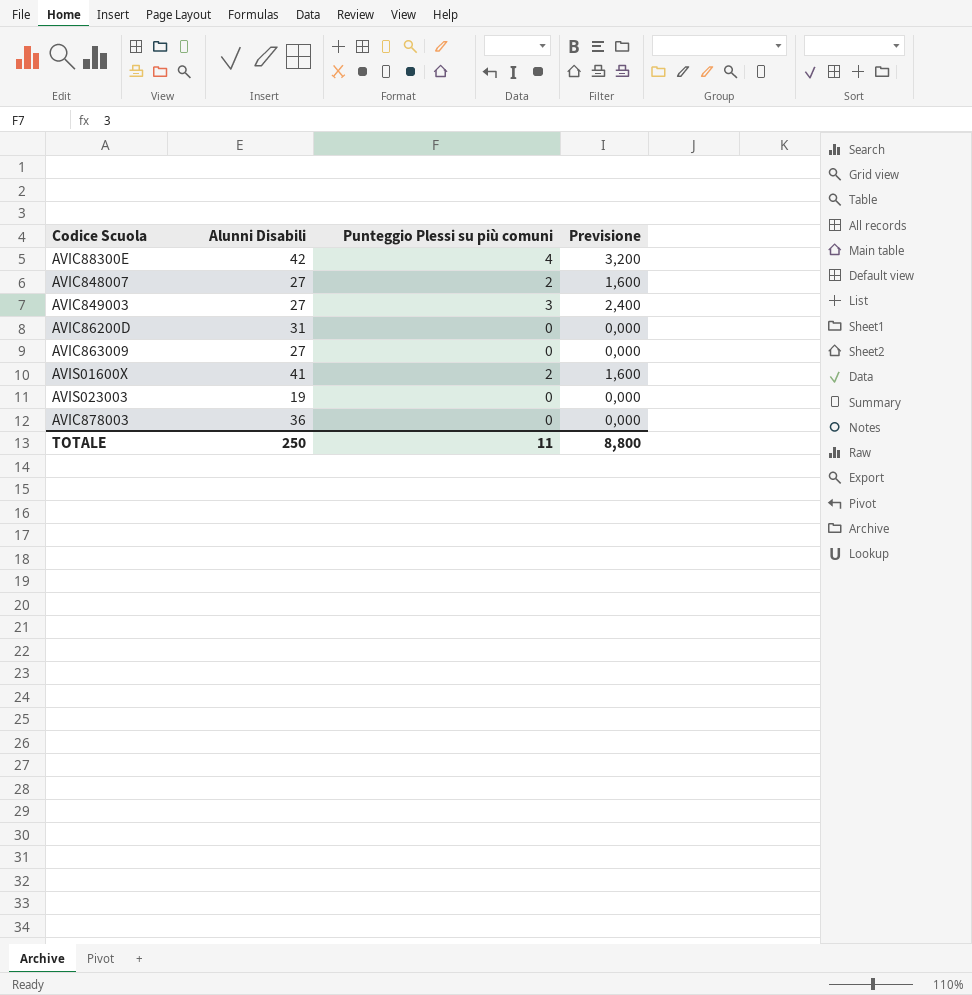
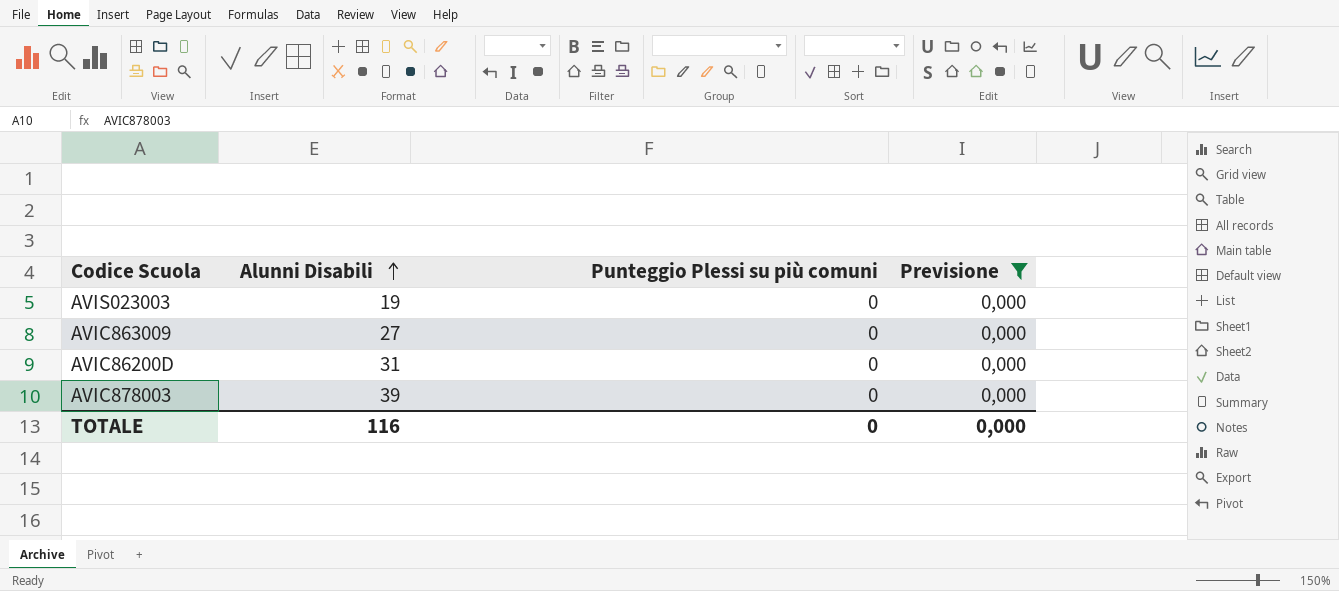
filter: none -> Previsione = 0,000
row order: none -> Alunni Disabili ascending
AVIC878003 | Alunni Disabili: 36 -> 39
TOTALE | Alunni Disabili: 250 -> 116
TOTALE | Punteggio Plessi su più comuni: 11 -> 0
TOTALE | Previsione: 8,800 -> 0,000

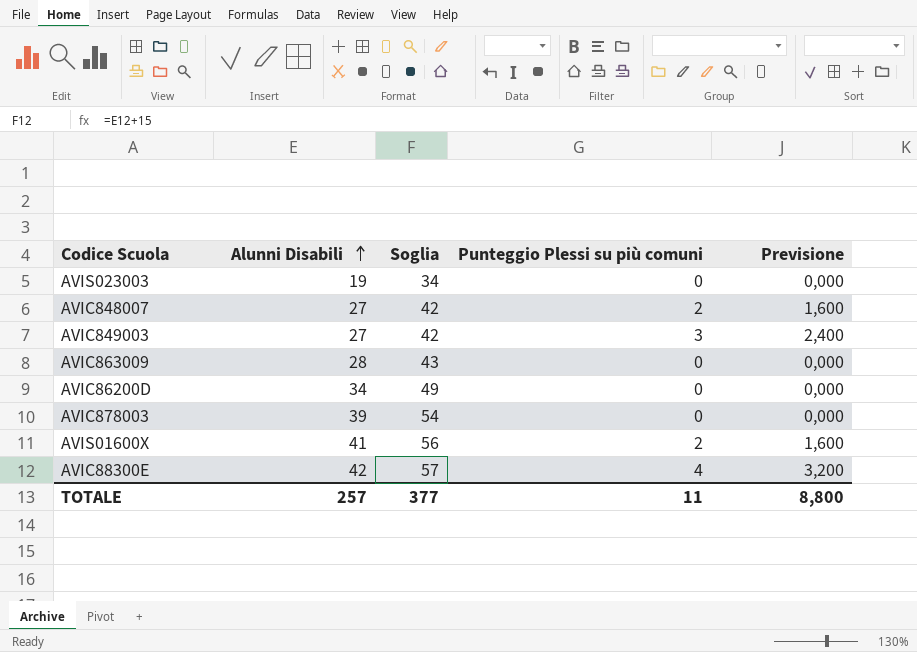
filter: Previsione = 0,000 -> none
column Soglia | formula: none -> [Alunni Disabili] + 15
AVIC863009 | Alunni Disabili: 27 -> 28
AVIC86200D | Alunni Disabili: 31 -> 34
TOTALE | Alunni Disabili: 116 -> 257
TOTALE | Punteggio Plessi su più comuni: 0 -> 11
TOTALE | Previsione: 0,000 -> 8,800

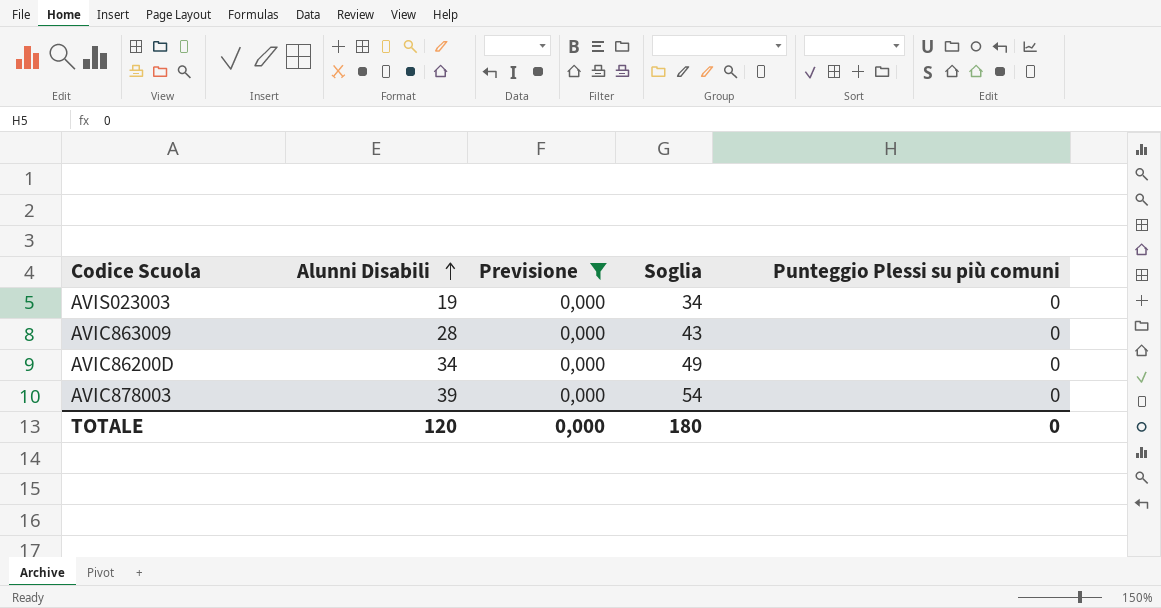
filter: none -> Previsione = 0,000
column Previsione | position: 5 -> 3
TOTALE | Alunni Disabili: 257 -> 120
TOTALE | Previsione: 8,800 -> 0,000
TOTALE | Soglia: 377 -> 180
TOTALE | Punteggio Plessi su più comuni: 11 -> 0

